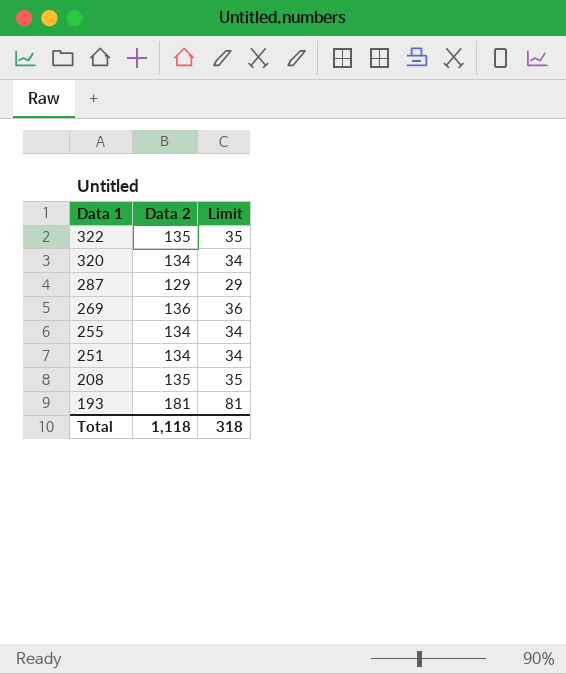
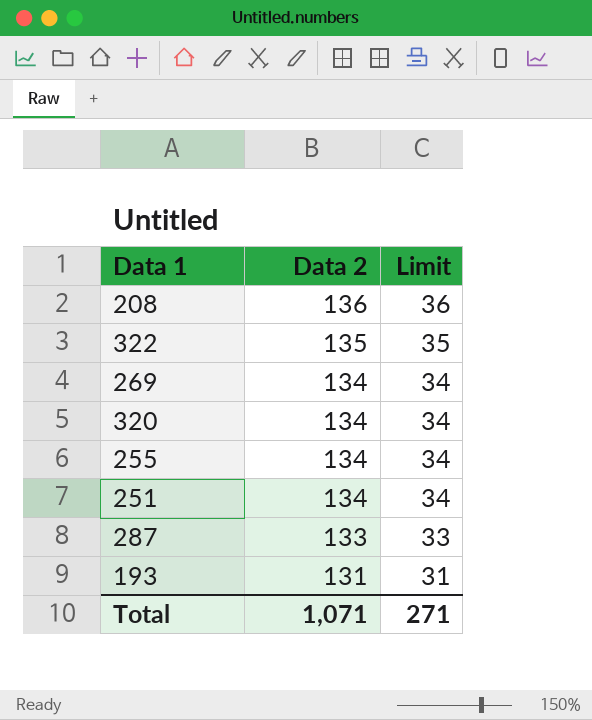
row order: Data 1 descending -> Data 2 descending
208 | Data 2: 135 -> 136
208 | Limit: 35 -> 36
269 | Data 2: 136 -> 134
269 | Limit: 36 -> 34
287 | Data 2: 129 -> 133
287 | Limit: 29 -> 33
193 | Data 2: 181 -> 131
193 | Limit: 81 -> 31
Total | Data 2: 1,118 -> 1,071
Total | Limit: 318 -> 271

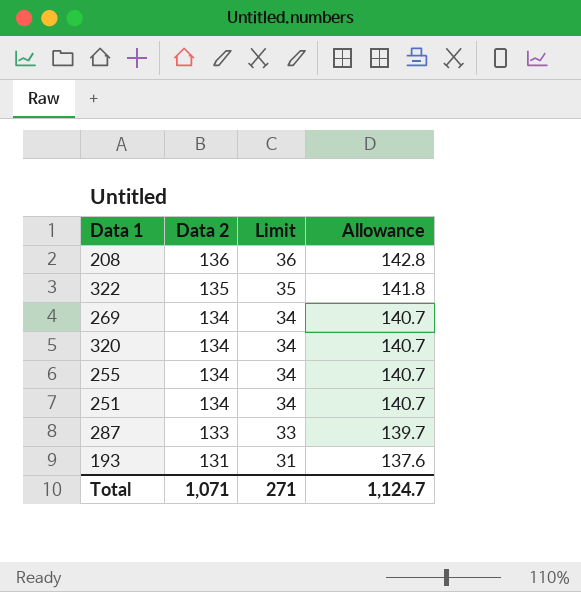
column Allowance | formula: none -> [Data 2] * 1.05

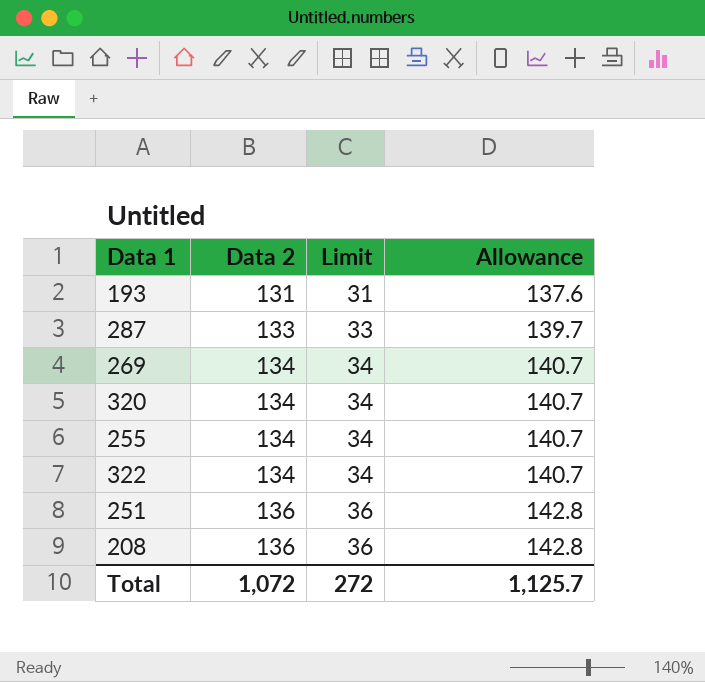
row order: Data 2 descending -> Data 2 ascending
322 | Data 2: 135 -> 134
322 | Limit: 35 -> 34
322 | Allowance: 141.8 -> 140.7
251 | Data 2: 134 -> 136
251 | Limit: 34 -> 36
251 | Allowance: 140.7 -> 142.8
Total | Data 2: 1,071 -> 1,072
Total | Limit: 271 -> 272
Total | Allowance: 1,124.7 -> 1,125.7

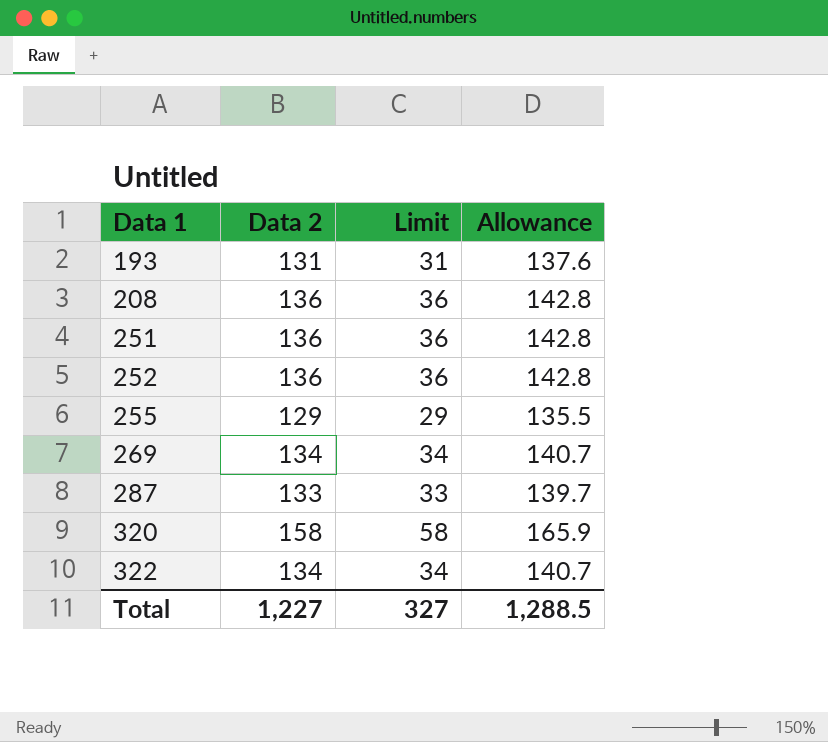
row order: Data 2 ascending -> Data 1 ascending
row 252: none -> 136 | 36 | 142.8
255 | Data 2: 134 -> 129
255 | Limit: 34 -> 29
255 | Allowance: 140.7 -> 135.5
320 | Data 2: 134 -> 158
320 | Limit: 34 -> 58
320 | Allowance: 140.7 -> 165.9
Total | Data 2: 1,072 -> 1,227
Total | Limit: 272 -> 327
Total | Allowance: 1,125.7 -> 1,288.5

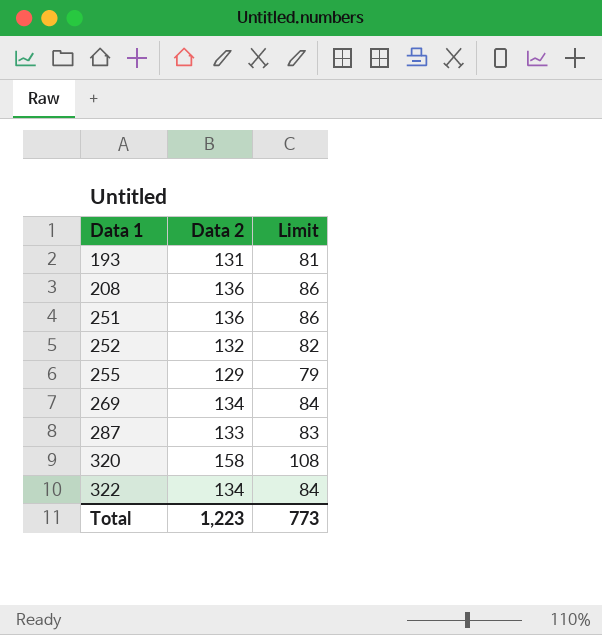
column Allowance | formula: [Data 2] * 1.05 -> none
column Limit | formula: [Data 2] - 100 -> [Data 2] - 50
252 | Data 2: 136 -> 132
Total | Data 2: 1,227 -> 1,223
Total | Limit: 327 -> 773

